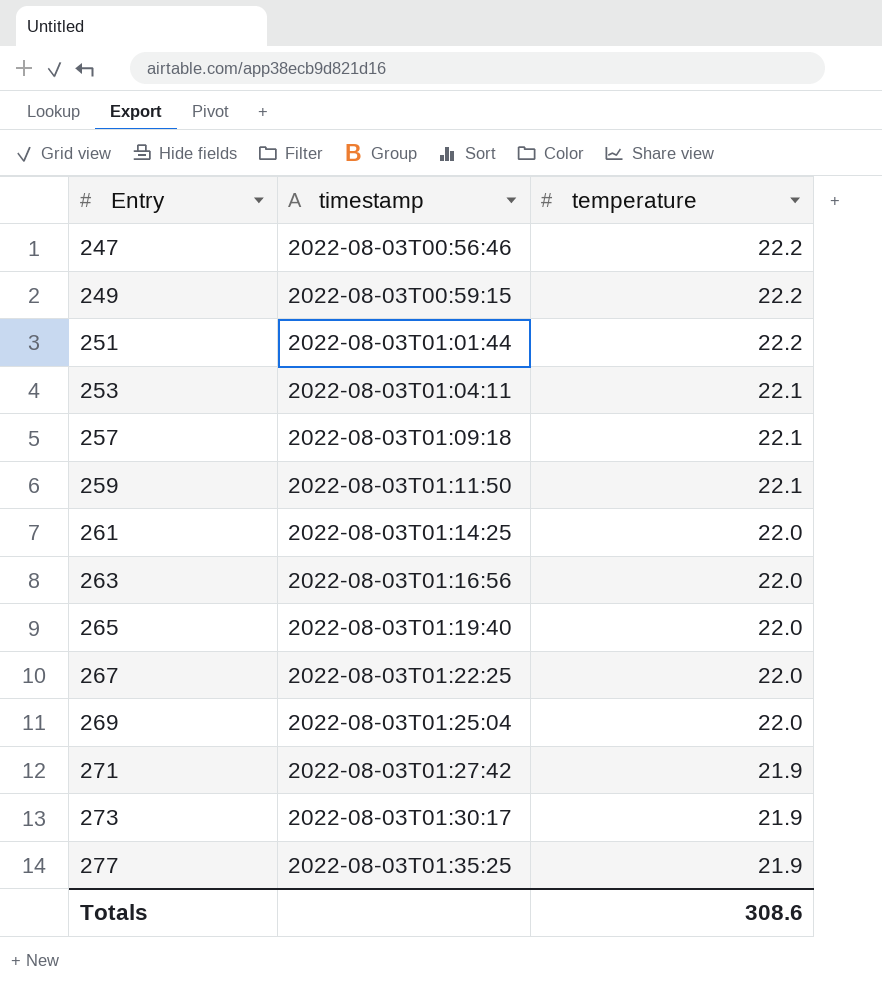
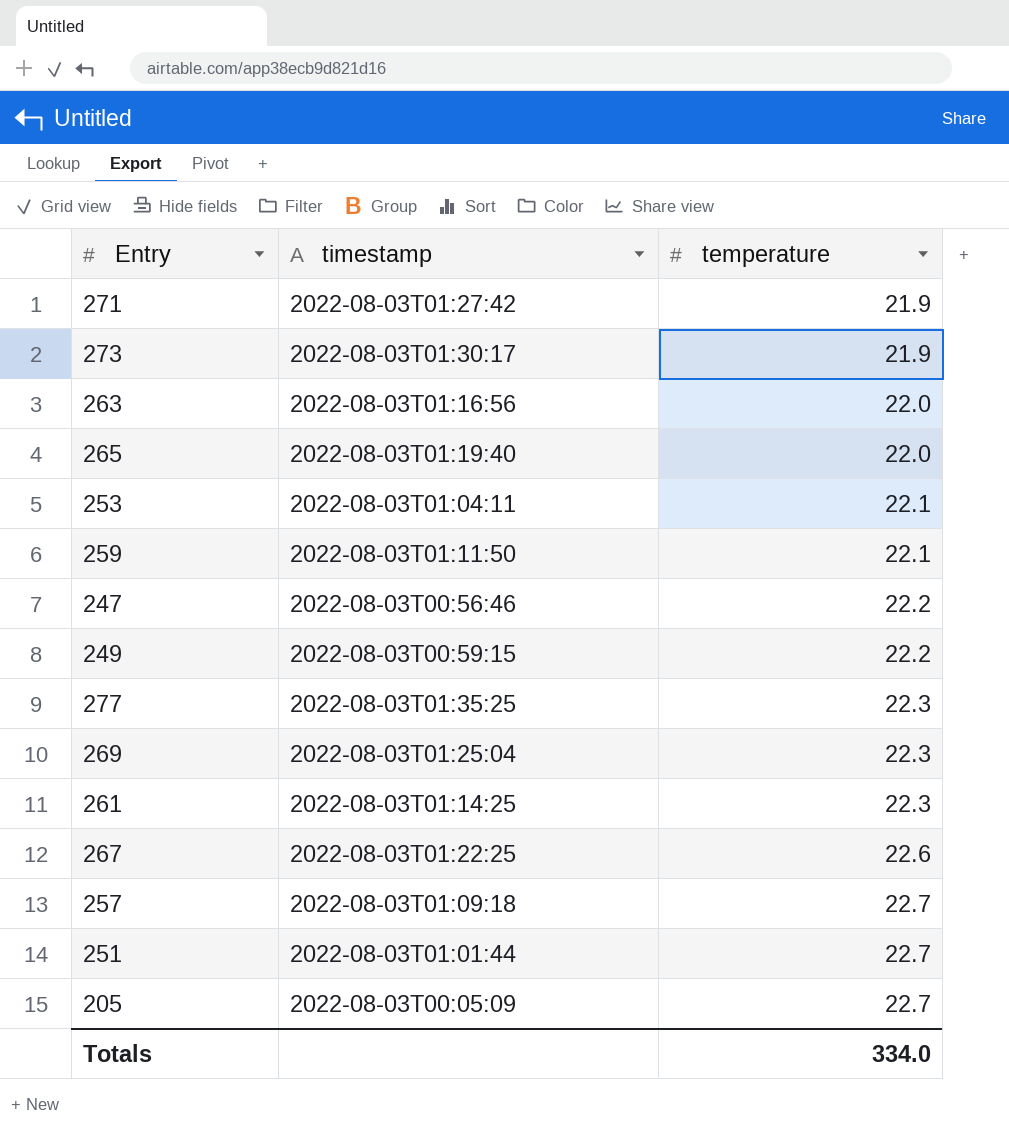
row order: Entry ascending -> temperature ascending
277 | temperature: 21.9 -> 22.3
269 | temperature: 22.0 -> 22.3
261 | temperature: 22.0 -> 22.3
267 | temperature: 22.0 -> 22.6
257 | temperature: 22.1 -> 22.7
251 | temperature: 22.2 -> 22.7
row 205: none -> 2022-08-03T00:05:09 | 22.7
Totals | temperature: 308.6 -> 334.0

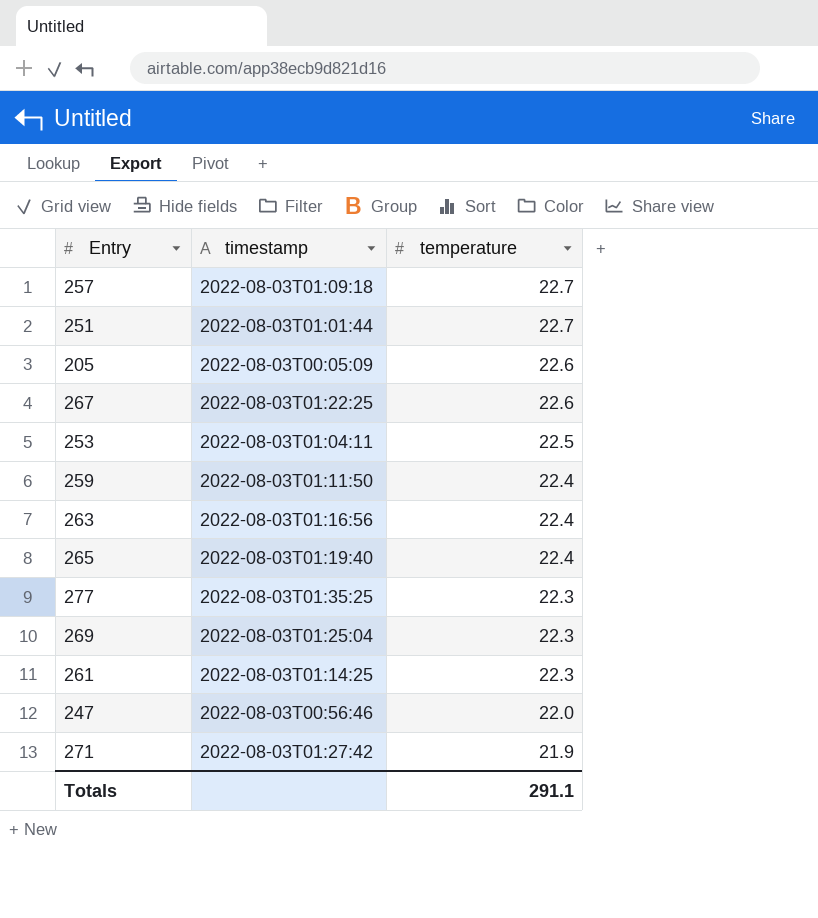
row order: temperature ascending -> temperature descending
row 273: 2022-08-03T01:30:17 | 21.9 -> none
row 249: 2022-08-03T00:59:15 | 22.2 -> none
205 | temperature: 22.7 -> 22.6
253 | temperature: 22.1 -> 22.5
259 | temperature: 22.1 -> 22.4
263 | temperature: 22.0 -> 22.4
265 | temperature: 22.0 -> 22.4
247 | temperature: 22.2 -> 22.0
Totals | temperature: 334.0 -> 291.1

